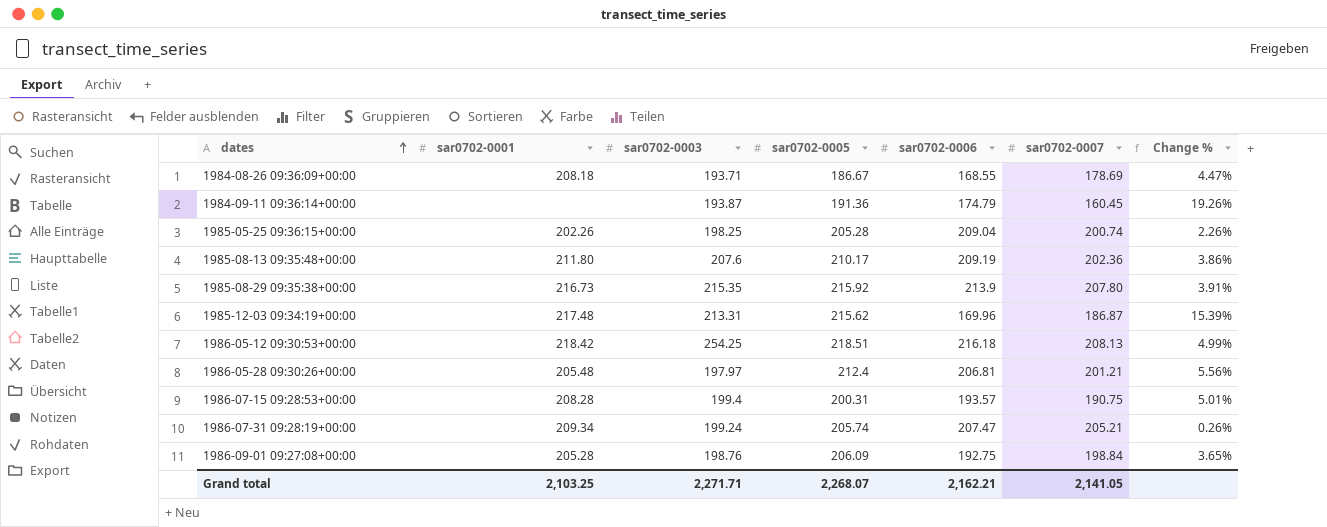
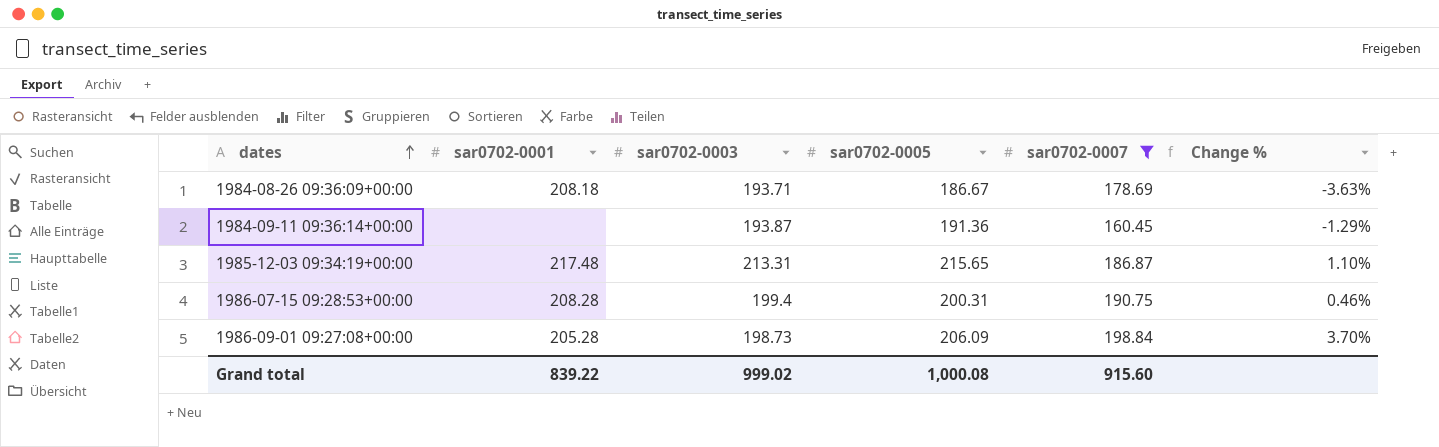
filter: none -> sar0702-0007 <= 198.84
column sar0702-0006 | position: 5 -> none
column Change % | formula: ([sar0702-0005] - [sar0702-0007]) / [sar0702-0007] -> ([sar0702-0005] - [sar0702-0003]) / [sar0702-0003]
1985-12-03 09:34:19+00:00 | sar0702-0005: 215.62 -> 215.65
1986-09-01 09:27:08+00:00 | sar0702-0003: 198.76 -> 198.73
Grand total | sar0702-0001: 2,103.25 -> 839.22
Grand total | sar0702-0003: 2,271.71 -> 999.02
Grand total | sar0702-0005: 2,268.07 -> 1,000.08
Grand total | sar0702-0007: 2,141.05 -> 915.60

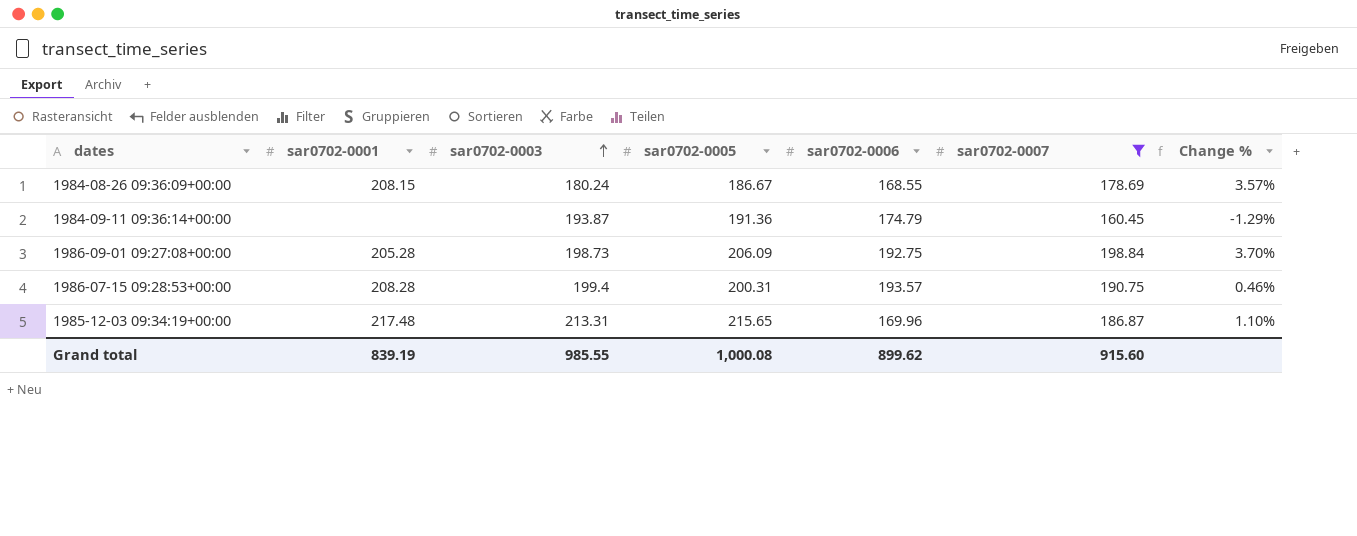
row order: dates ascending -> sar0702-0003 ascending
column sar0702-0006 | position: none -> 5
1984-08-26 09:36:09+00:00 | sar0702-0001: 208.18 -> 208.15
1984-08-26 09:36:09+00:00 | sar0702-0003: 193.71 -> 180.24
1984-08-26 09:36:09+00:00 | Change %: -3.63% -> 3.57%
Grand total | sar0702-0001: 839.22 -> 839.19
Grand total | sar0702-0003: 999.02 -> 985.55

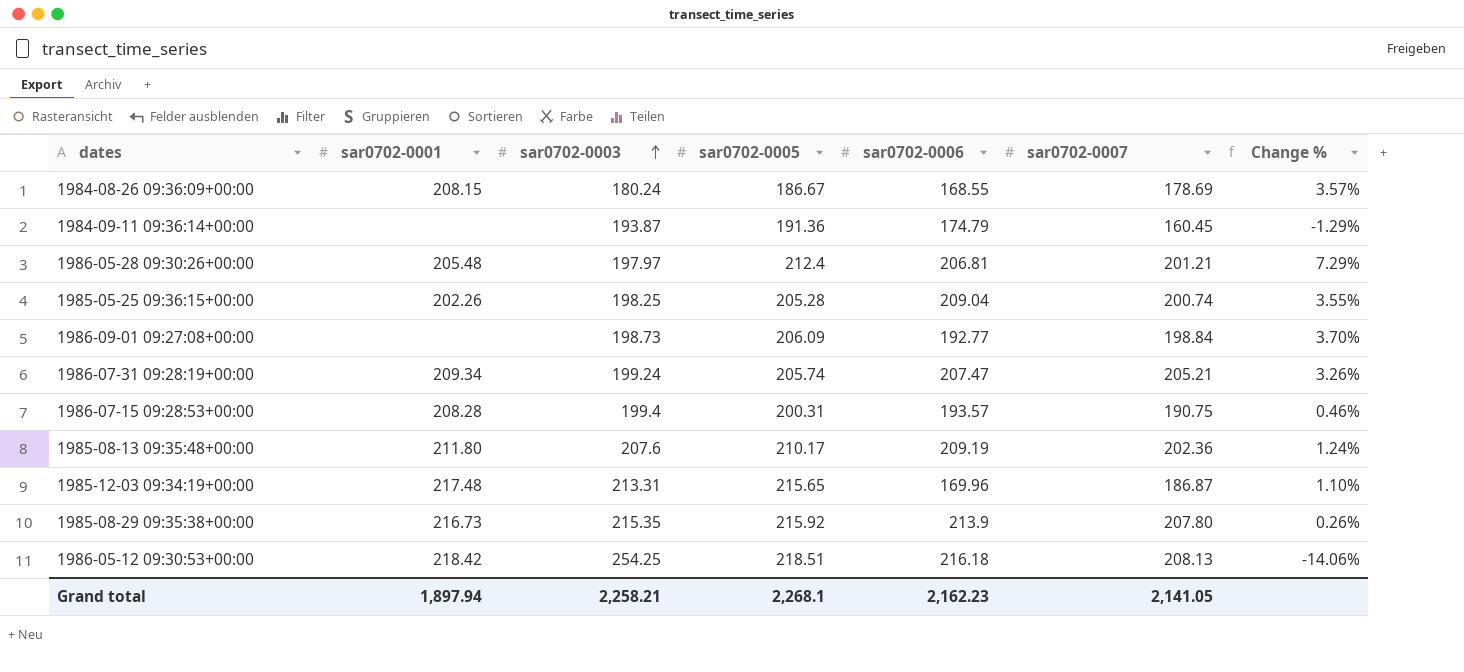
filter: sar0702-0007 <= 198.84 -> none
1986-09-01 09:27:08+00:00 | sar0702-0001: 205.28 -> none
1986-09-01 09:27:08+00:00 | sar0702-0006: 192.75 -> 192.77
Grand total | sar0702-0001: 839.19 -> 1,897.94
Grand total | sar0702-0003: 985.55 -> 2,258.21
Grand total | sar0702-0005: 1,000.08 -> 2,268.1
Grand total | sar0702-0006: 899.62 -> 2,162.23
Grand total | sar0702-0007: 915.60 -> 2,141.05

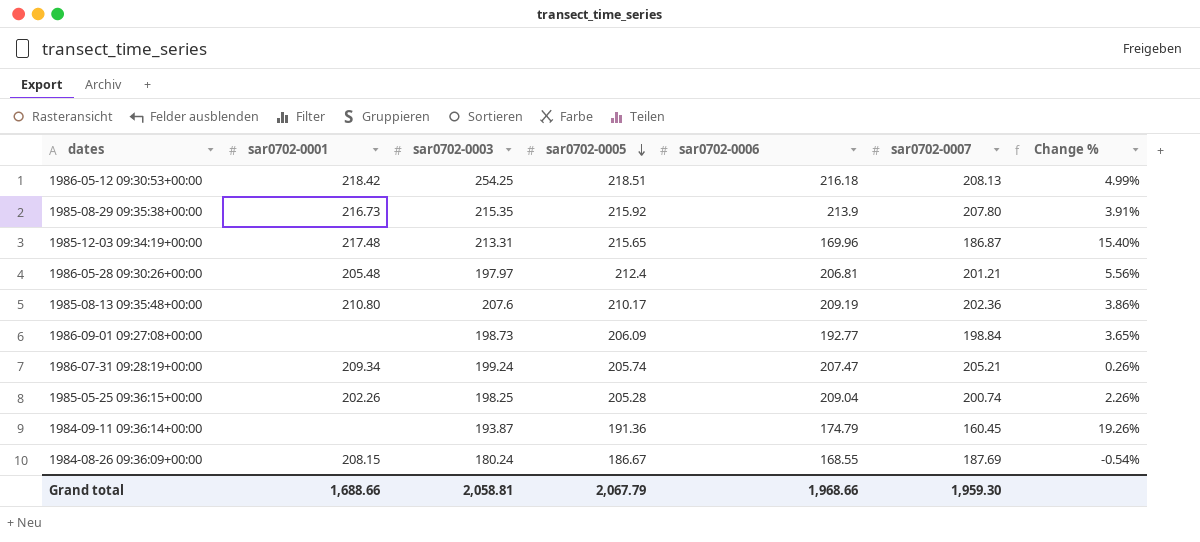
row order: sar0702-0003 ascending -> sar0702-0005 descending
column Change % | formula: ([sar0702-0005] - [sar0702-0003]) / [sar0702-0003] -> ([sar0702-0005] - [sar0702-0007]) / [sar0702-0007]
row 1986-07-15 09:28:53+00:00: 208.28 | 199.4 | 200.31 | 193.57 | 190.75 | 0.46% -> none
1985-08-13 09:35:48+00:00 | sar0702-0001: 211.80 -> 210.80
1984-08-26 09:36:09+00:00 | sar0702-0007: 178.69 -> 187.69
Grand total | sar0702-0001: 1,897.94 -> 1,688.66
Grand total | sar0702-0003: 2,258.21 -> 2,058.81
Grand total | sar0702-0005: 2,268.1 -> 2,067.79
Grand total | sar0702-0006: 2,162.23 -> 1,968.66
Grand total | sar0702-0007: 2,141.05 -> 1,959.30

